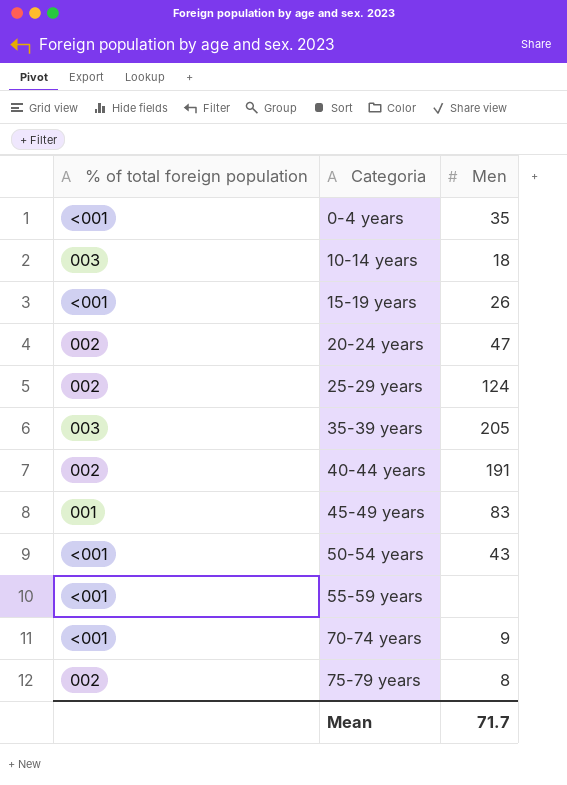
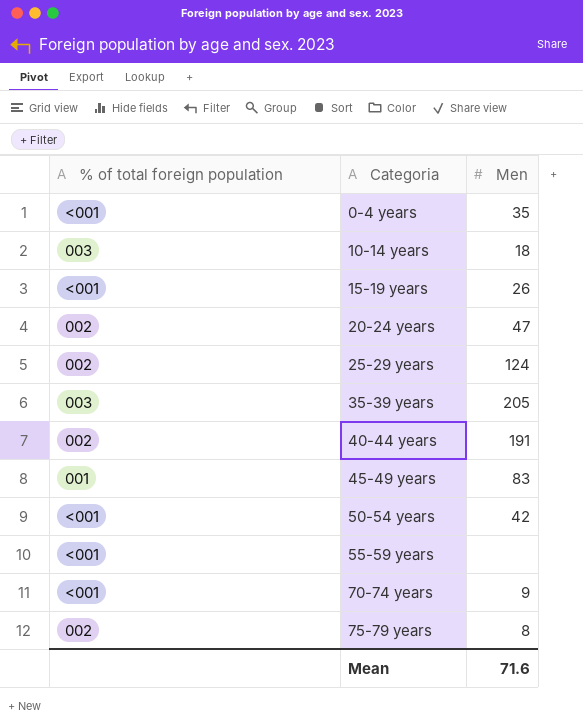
50-54 years | Men: 43 -> 42
Mean | Men: 71.7 -> 71.6

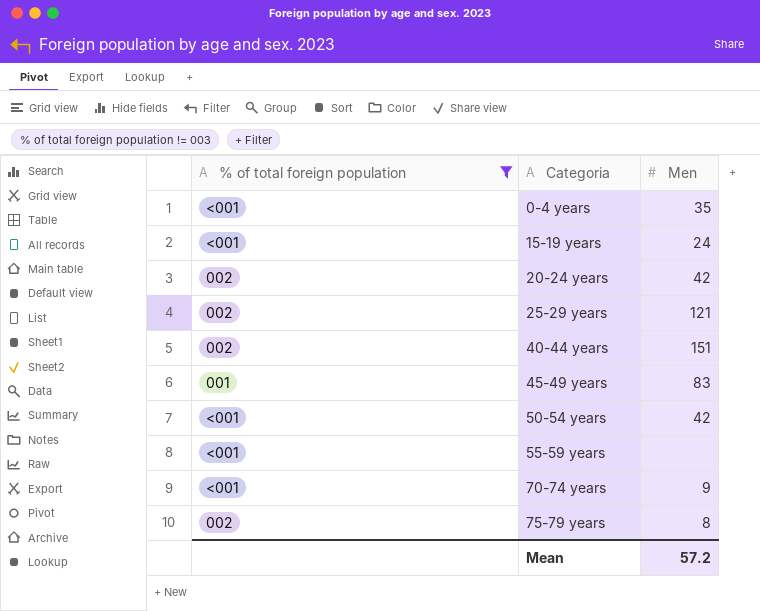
filter: none -> % of total foreign population != 003
15-19 years | Men: 26 -> 24
20-24 years | Men: 47 -> 42
25-29 years | Men: 124 -> 121
40-44 years | Men: 191 -> 151
Mean | Men: 71.6 -> 57.2

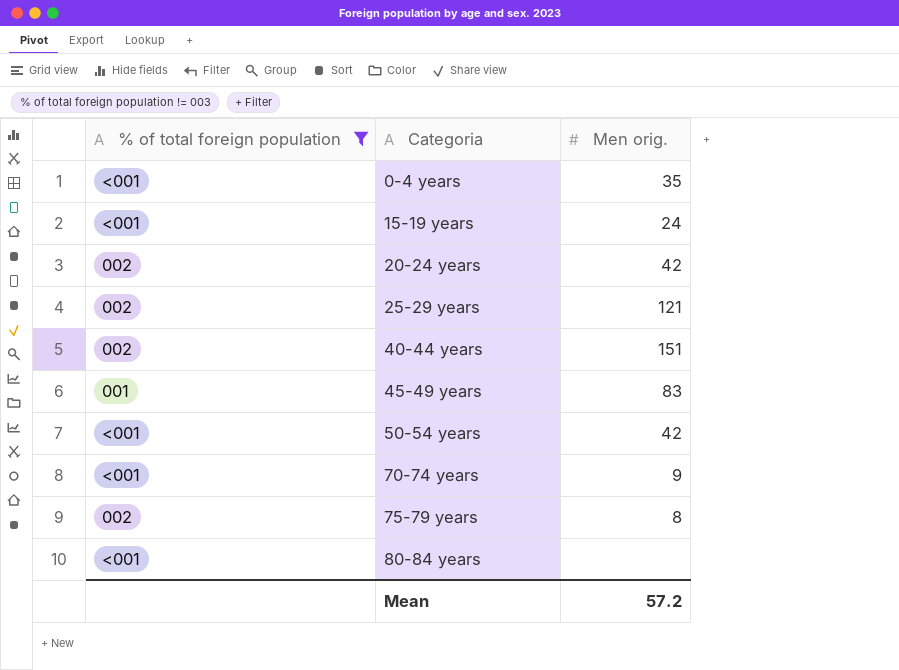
column name: Men -> Men orig.
row 55-59 years: <001 | none -> none
row 80-84 years: none -> <001 | none

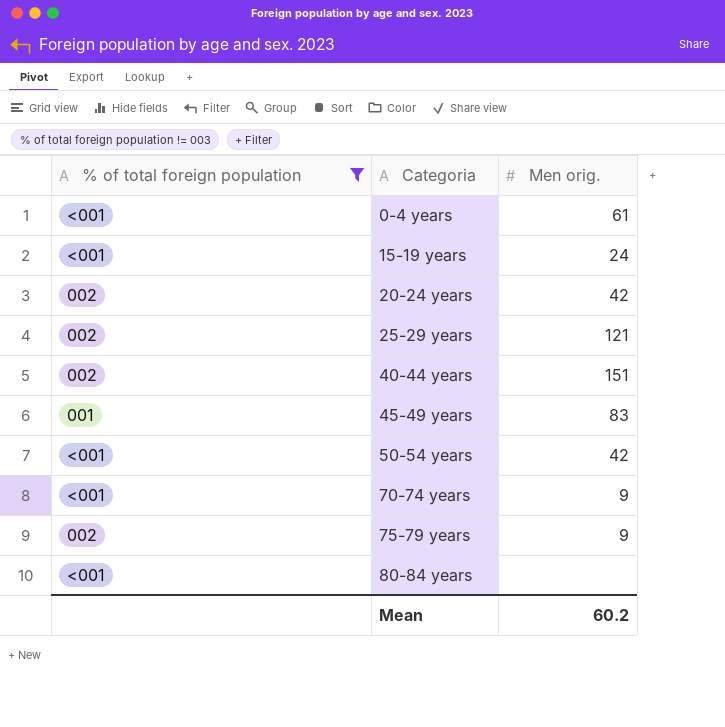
0-4 years | Men orig.: 35 -> 61
75-79 years | Men orig.: 8 -> 9
Mean | Men orig.: 57.2 -> 60.2

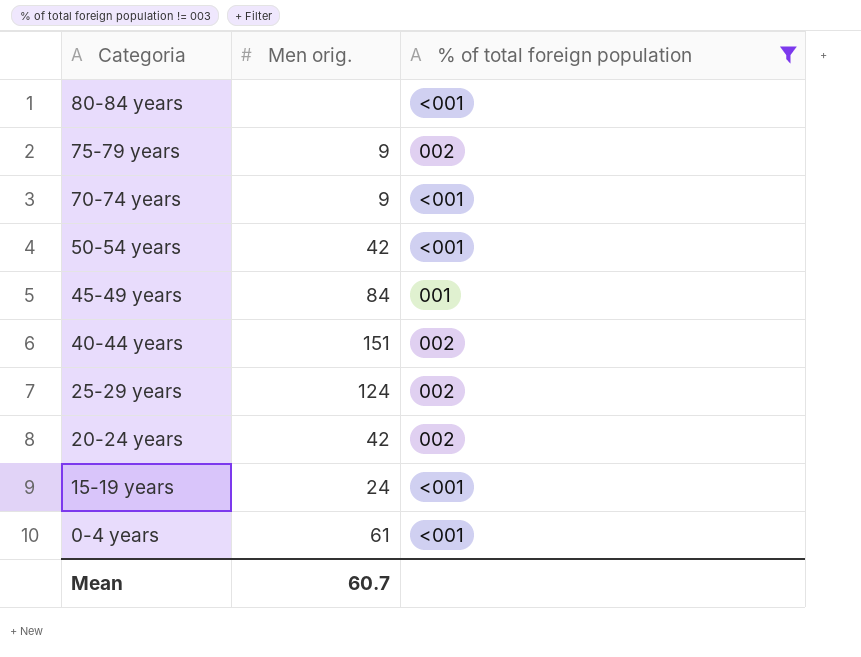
row order: Categoria ascending -> Categoria descending
column % of total foreign population | position: 1 -> 3
45-49 years | Men orig.: 83 -> 84
25-29 years | Men orig.: 121 -> 124
Mean | Men orig.: 60.2 -> 60.7

